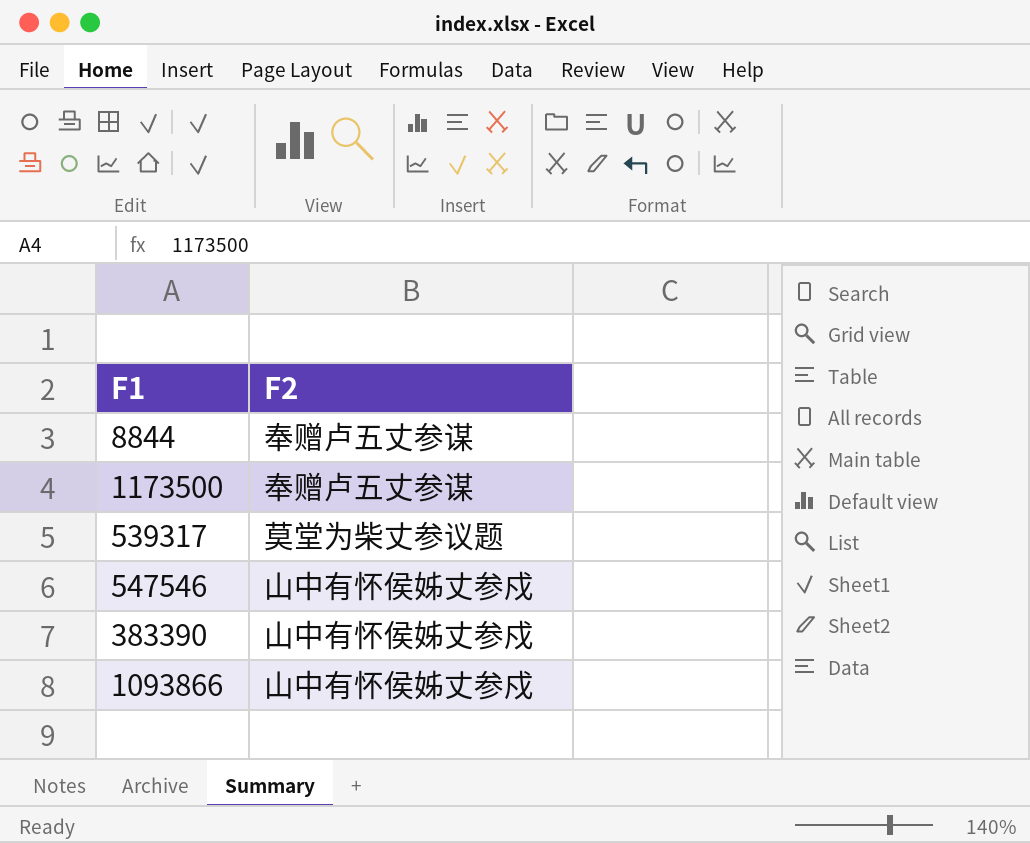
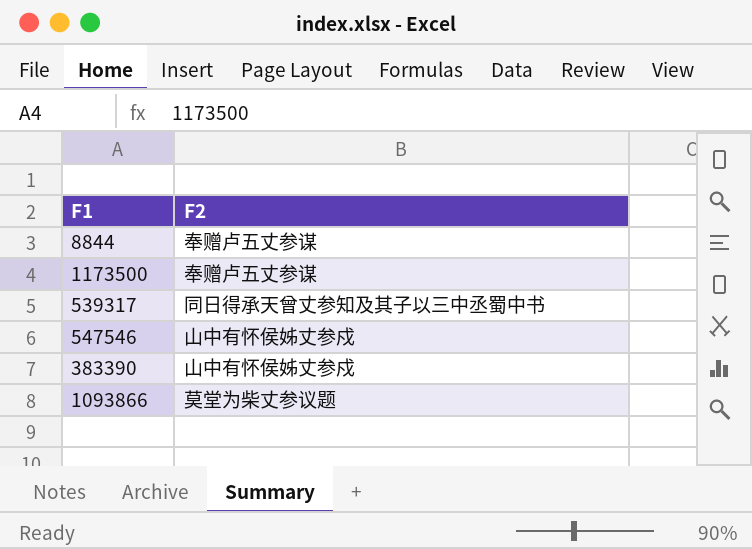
539317 | F2: 莫堂为柴丈参议题 -> 同日得承天曾丈参知及其子以三中丞蜀中书
1093866 | F2: 山中有怀侯姊丈参戍 -> 莫堂为柴丈参议题

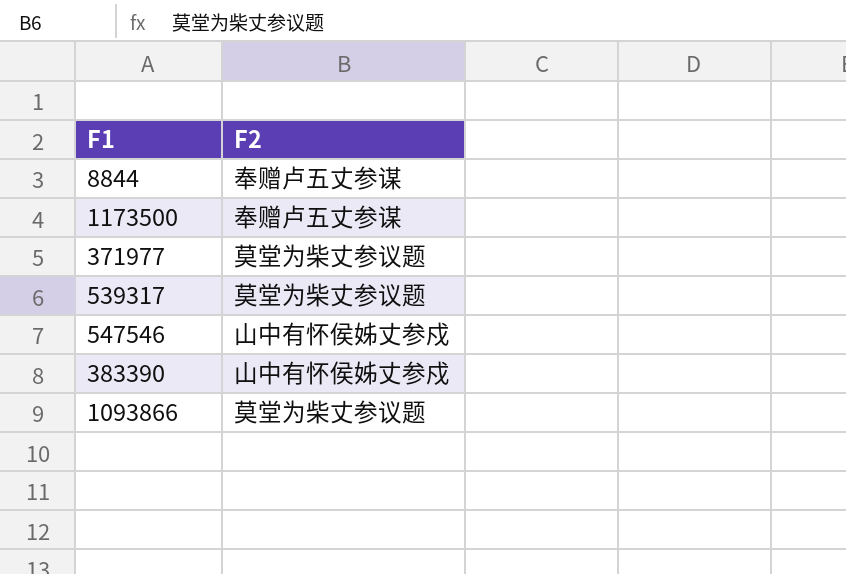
row 371977: none -> 莫堂为柴丈参议题
539317 | F2: 同日得承天曾丈参知及其子以三中丞蜀中书 -> 莫堂为柴丈参议题

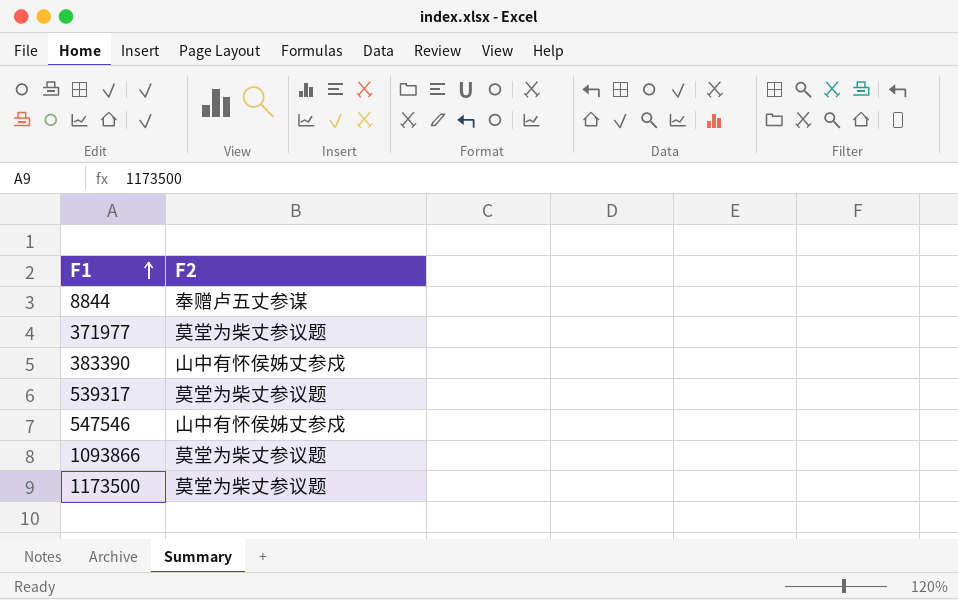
row order: none -> F1 ascending
1173500 | F2: 奉赠卢五丈参谋 -> 莫堂为柴丈参议题

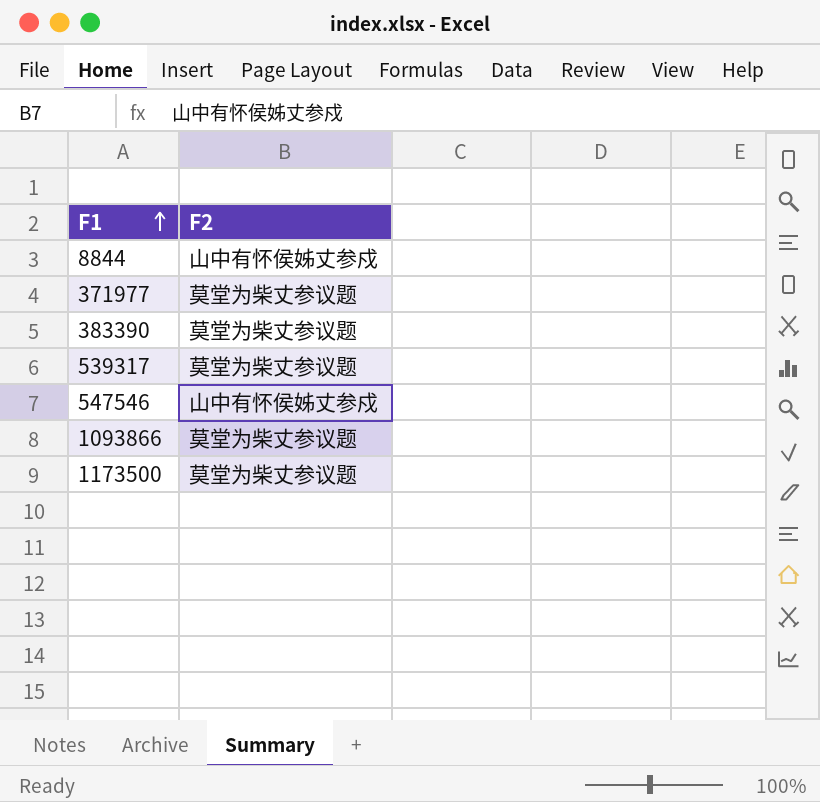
8844 | F2: 奉赠卢五丈参谋 -> 山中有怀侯姊丈参戍
383390 | F2: 山中有怀侯姊丈参戍 -> 莫堂为柴丈参议题

